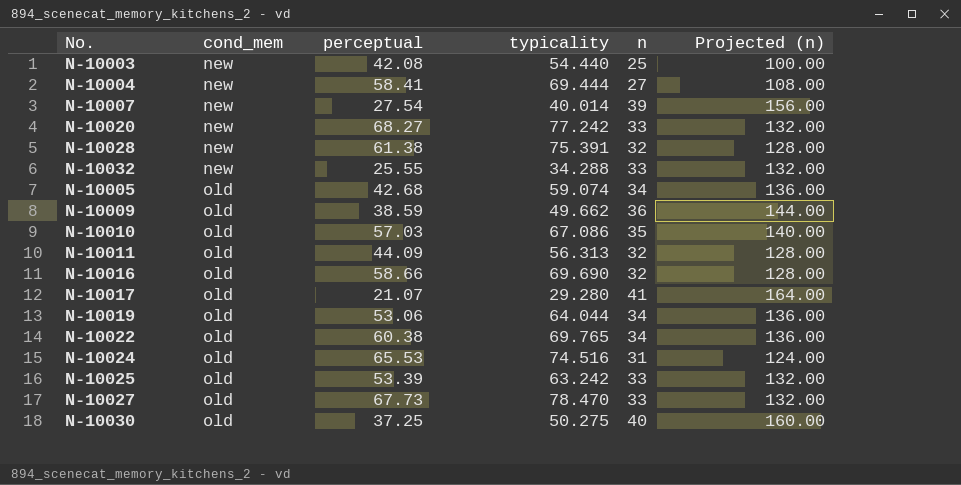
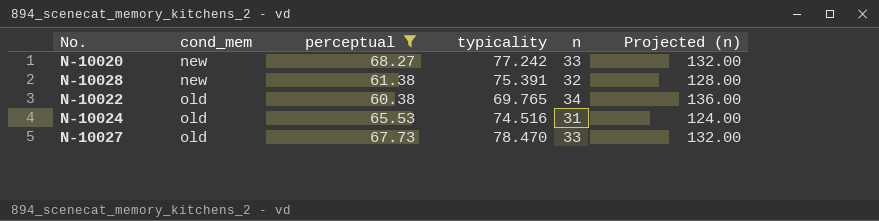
filter: none -> perceptual >= 60.38

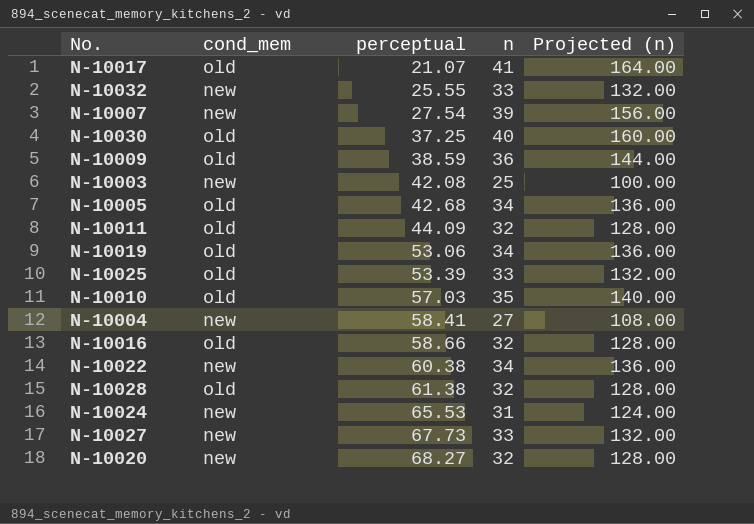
filter: perceptual >= 60.38 -> none
row order: cond_mem ascending -> perceptual ascending
column typicality | position: 4 -> none
N-10022 | cond_mem: old -> new
N-10028 | cond_mem: new -> old
N-10024 | cond_mem: old -> new
N-10027 | cond_mem: old -> new
N-10020 | n: 33 -> 32
N-10020 | Projected (n): 132.00 -> 128.00

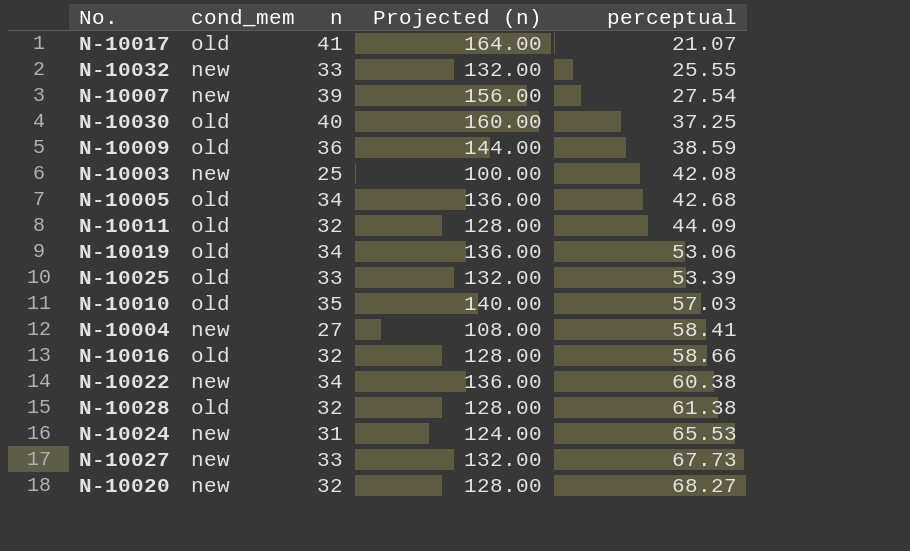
column perceptual | position: 3 -> 5

